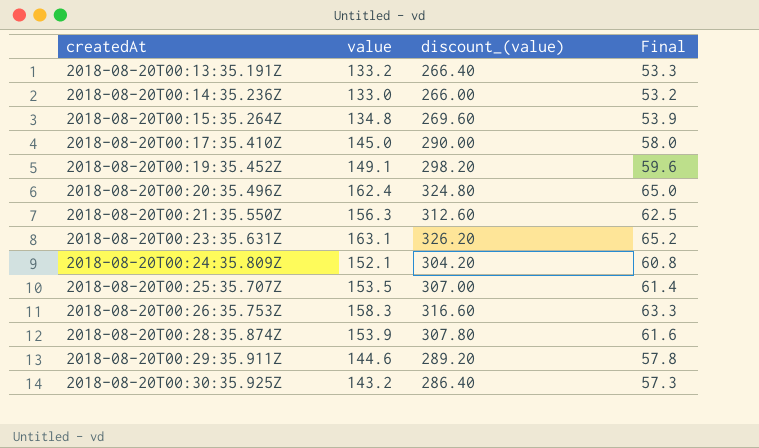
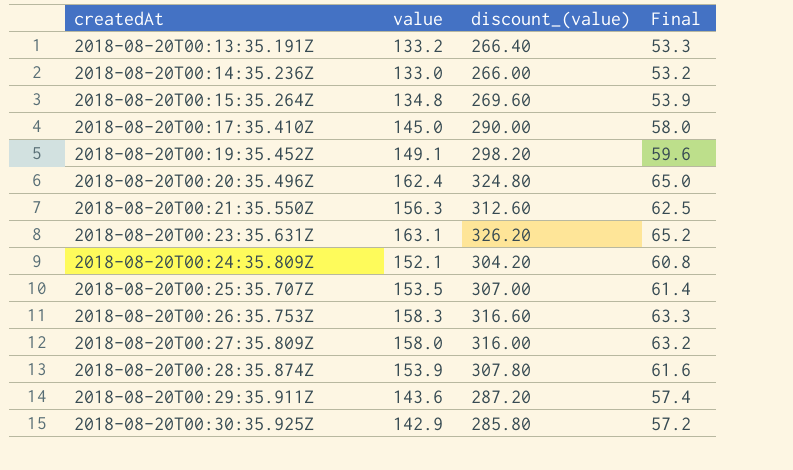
row 2018-08-20T00:27:35.809Z: none -> 158.0 | 316.00 | 63.2
2018-08-20T00:29:35.911Z | value: 144.6 -> 143.6
2018-08-20T00:29:35.911Z | discount_(value): 289.20 -> 287.20
2018-08-20T00:29:35.911Z | Final: 57.8 -> 57.4
2018-08-20T00:30:35.925Z | value: 143.2 -> 142.9
2018-08-20T00:30:35.925Z | discount_(value): 286.40 -> 285.80
2018-08-20T00:30:35.925Z | Final: 57.3 -> 57.2

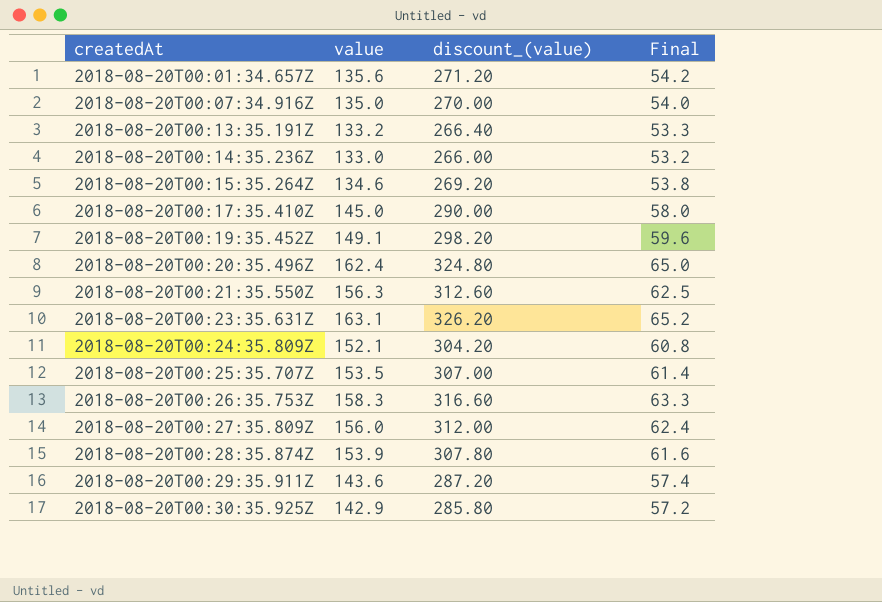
row 2018-08-20T00:01:34.657Z: none -> 135.6 | 271.20 | 54.2
row 2018-08-20T00:07:34.916Z: none -> 135.0 | 270.00 | 54.0
2018-08-20T00:15:35.264Z | value: 134.8 -> 134.6
2018-08-20T00:15:35.264Z | discount_(value): 269.60 -> 269.20
2018-08-20T00:15:35.264Z | Final: 53.9 -> 53.8
2018-08-20T00:27:35.809Z | value: 158.0 -> 156.0
2018-08-20T00:27:35.809Z | discount_(value): 316.00 -> 312.00
2018-08-20T00:27:35.809Z | Final: 63.2 -> 62.4

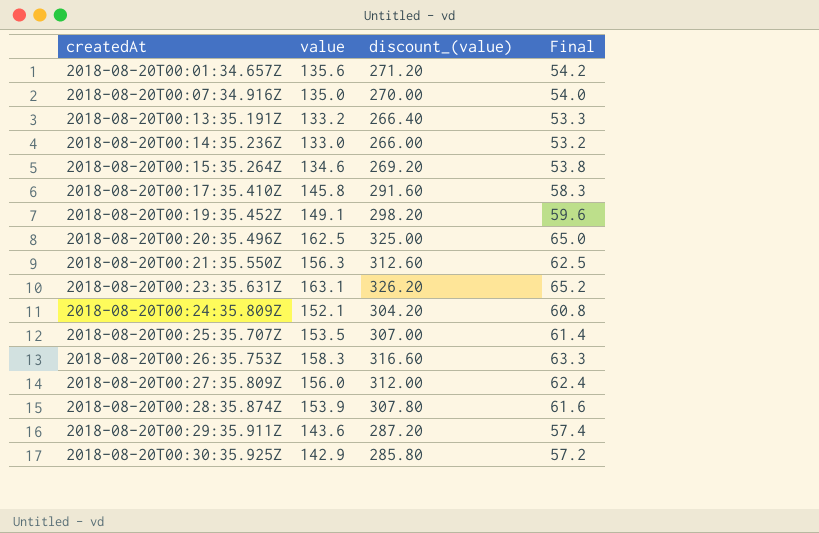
2018-08-20T00:17:35.410Z | value: 145.0 -> 145.8
2018-08-20T00:17:35.410Z | discount_(value): 290.00 -> 291.60
2018-08-20T00:17:35.410Z | Final: 58.0 -> 58.3
2018-08-20T00:20:35.496Z | value: 162.4 -> 162.5
2018-08-20T00:20:35.496Z | discount_(value): 324.80 -> 325.00

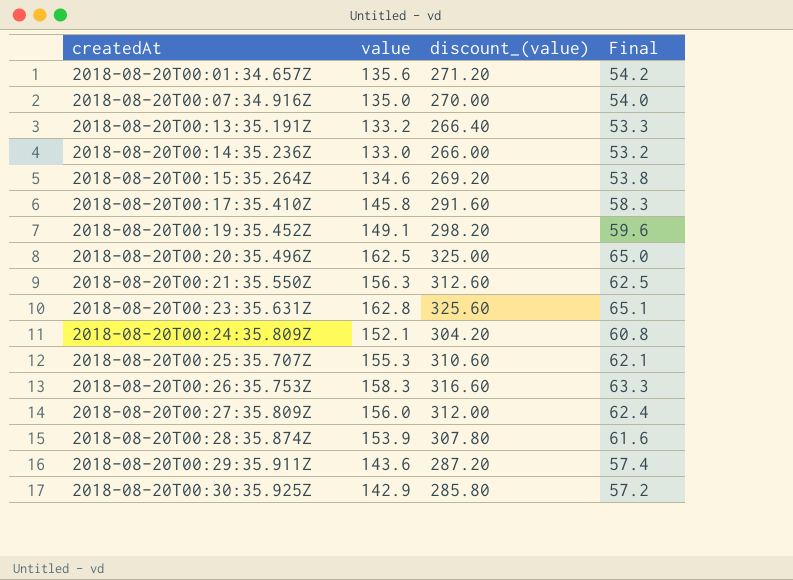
2018-08-20T00:23:35.631Z | value: 163.1 -> 162.8
2018-08-20T00:23:35.631Z | discount_(value): 326.20 -> 325.60
2018-08-20T00:23:35.631Z | Final: 65.2 -> 65.1
2018-08-20T00:25:35.707Z | value: 153.5 -> 155.3
2018-08-20T00:25:35.707Z | discount_(value): 307.00 -> 310.60
2018-08-20T00:25:35.707Z | Final: 61.4 -> 62.1

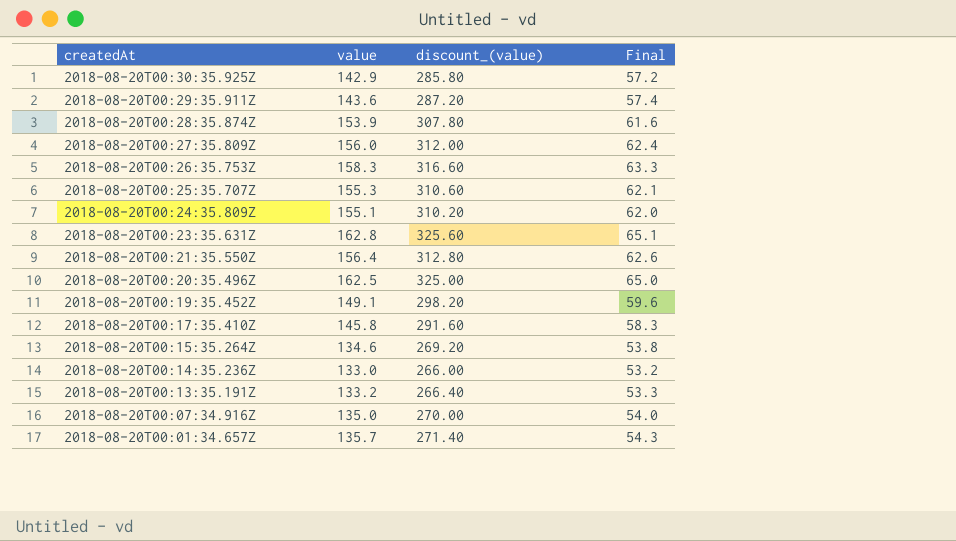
row order: createdAt ascending -> createdAt descending
2018-08-20T00:24:35.809Z | value: 152.1 -> 155.1
2018-08-20T00:24:35.809Z | discount_(value): 304.20 -> 310.20
2018-08-20T00:24:35.809Z | Final: 60.8 -> 62.0
2018-08-20T00:21:35.550Z | value: 156.3 -> 156.4
2018-08-20T00:21:35.550Z | discount_(value): 312.60 -> 312.80
2018-08-20T00:21:35.550Z | Final: 62.5 -> 62.6
2018-08-20T00:01:34.657Z | value: 135.6 -> 135.7
2018-08-20T00:01:34.657Z | discount_(value): 271.20 -> 271.40
2018-08-20T00:01:34.657Z | Final: 54.2 -> 54.3

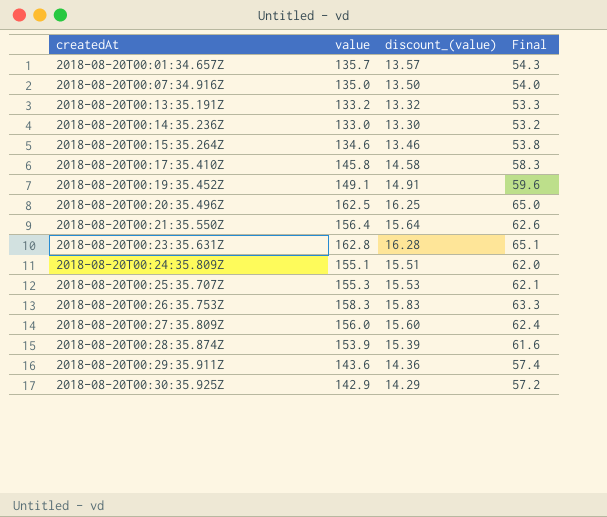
row order: createdAt descending -> createdAt ascending
column discount_(value) | formula: [value] * 2 -> [value] * 0.1

